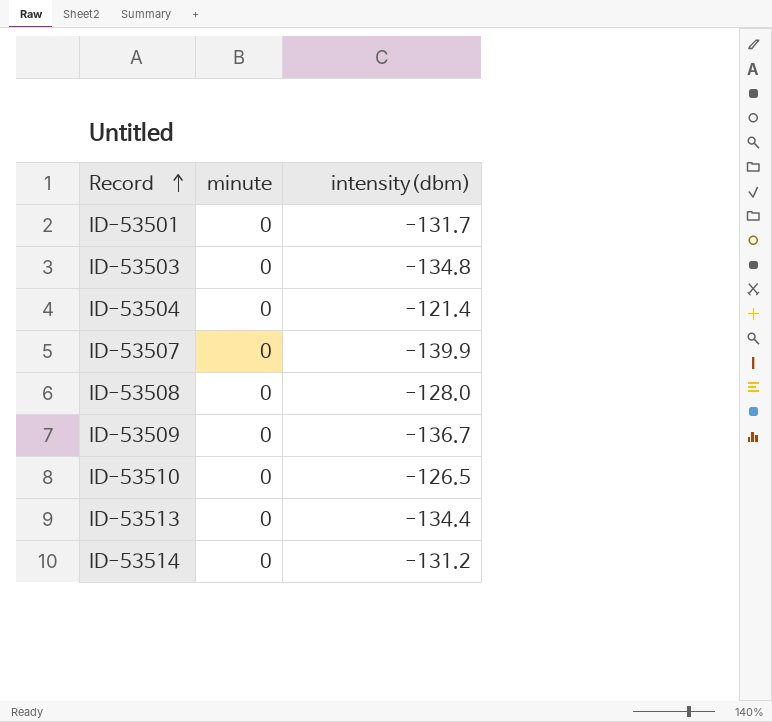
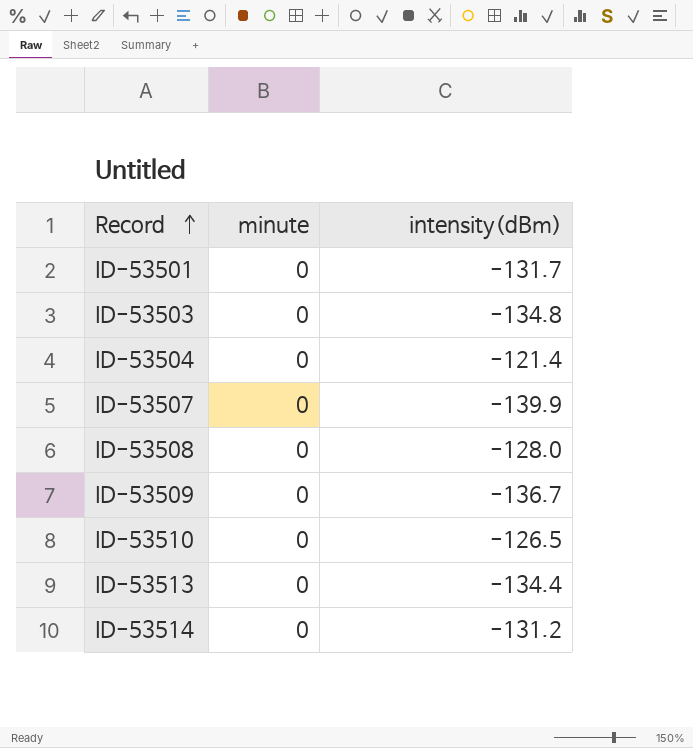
column name: intensity(dbm) -> intensity(dBm)

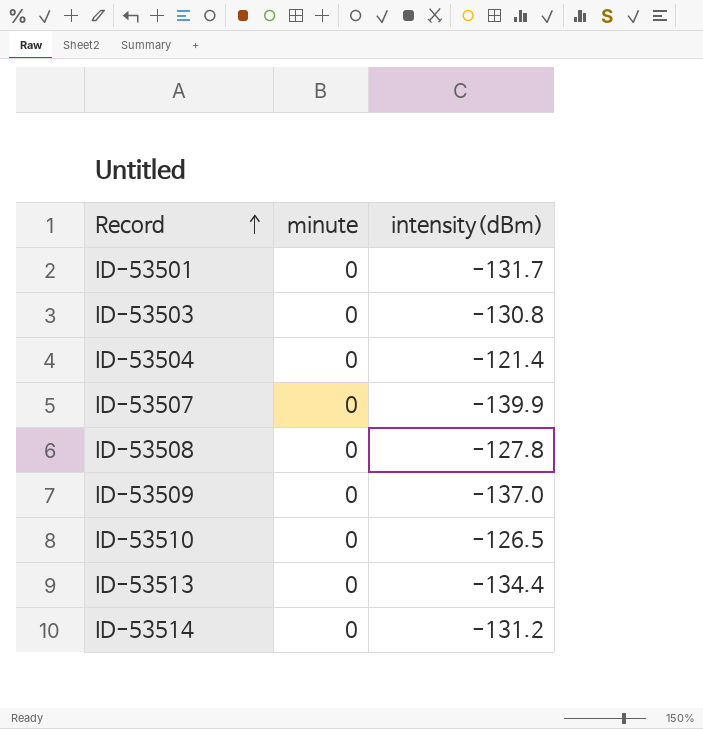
ID-53503 | intensity(dBm): -134.8 -> -130.8
ID-53508 | intensity(dBm): -128.0 -> -127.8
ID-53509 | intensity(dBm): -136.7 -> -137.0

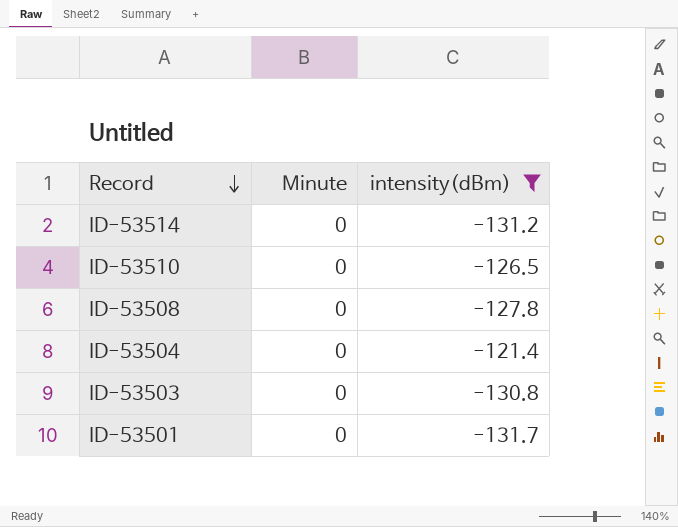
filter: none -> intensity(dBm) >= -131.7
row order: Record ascending -> Record descending
column name: minute -> Minute

